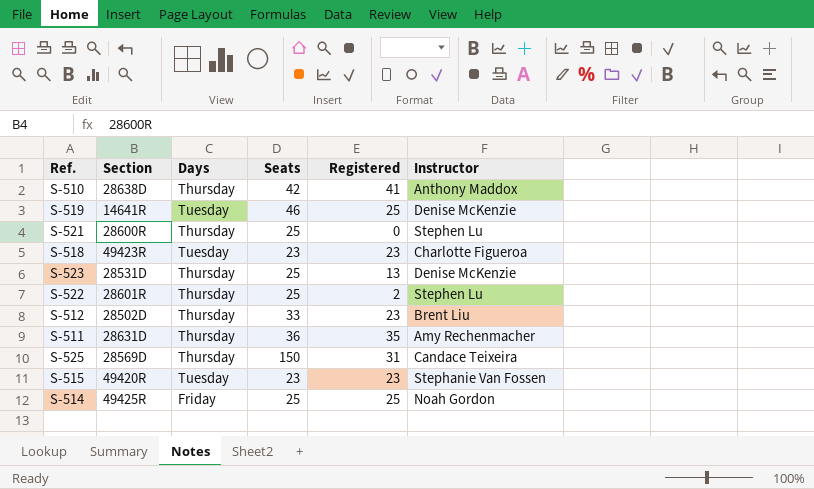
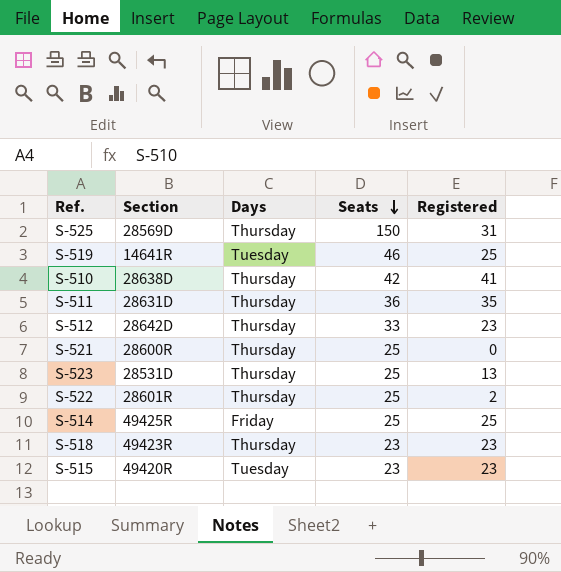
row order: none -> Seats descending
column Instructor | position: 6 -> none
S-512 | Section: 28502D -> 28642D
S-518 | Days: Tuesday -> Thursday

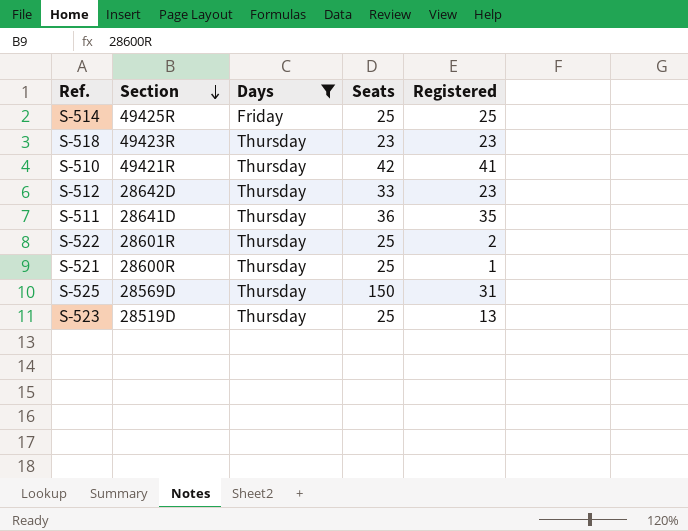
filter: none -> Days != Tuesday
row order: Seats descending -> Section descending
S-510 | Section: 28638D -> 49421R
S-511 | Section: 28631D -> 28641D
S-521 | Registered: 0 -> 1
S-523 | Section: 28531D -> 28519D

